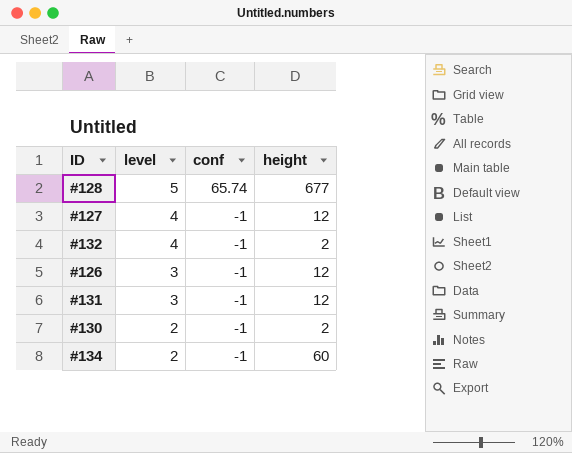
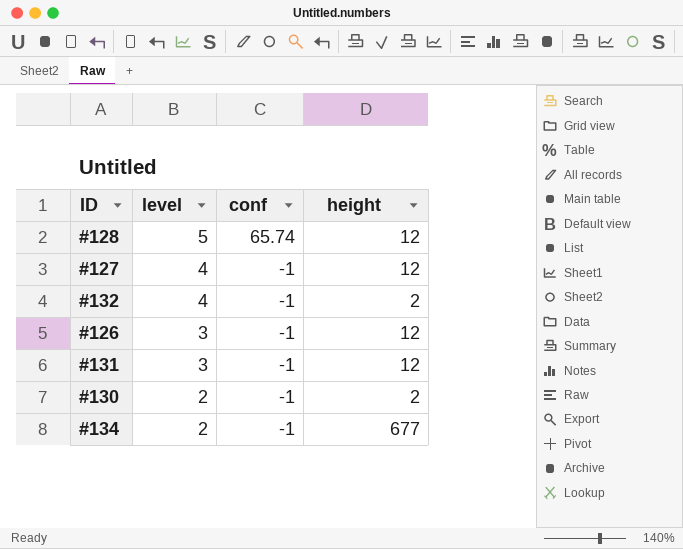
#128 | height: 677 -> 12
#134 | height: 60 -> 677

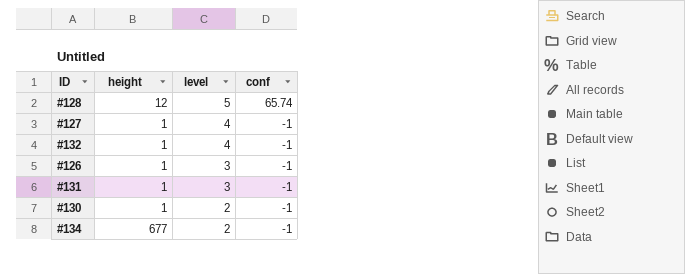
column height | position: 4 -> 2
#127 | height: 12 -> 1
#132 | height: 2 -> 1
#126 | height: 12 -> 1
#131 | height: 12 -> 1
#130 | height: 2 -> 1

